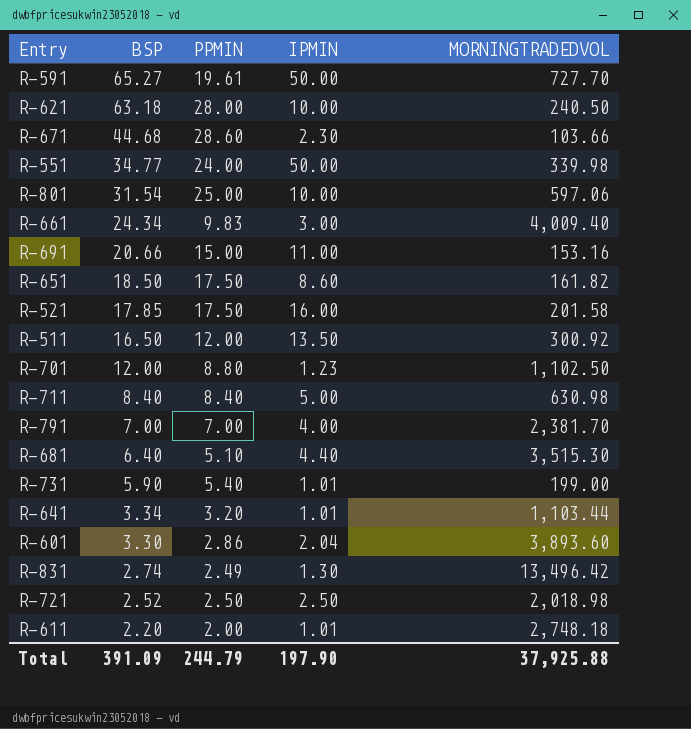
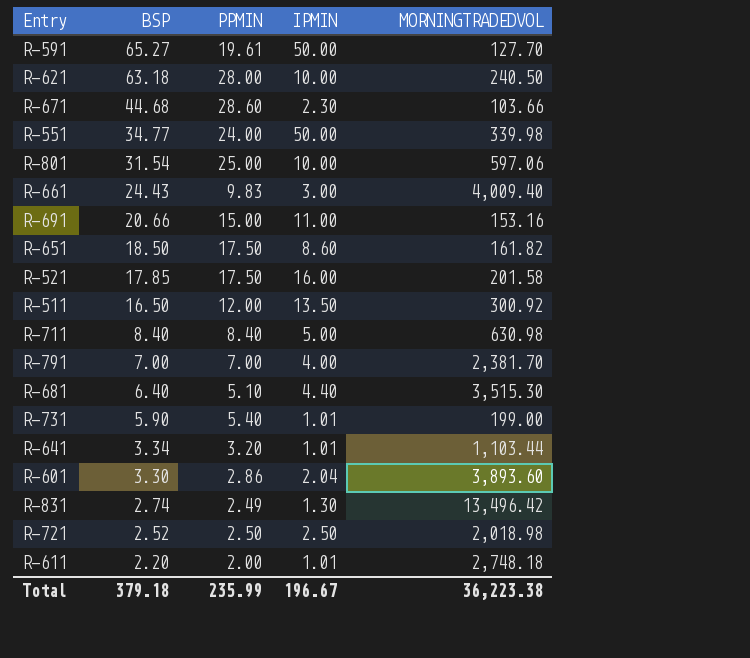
row R-701: 12.00 | 8.80 | 1.23 | 1,102.50 -> none
R-591 | MORNINGTRADEDVOL: 727.70 -> 127.70
R-661 | BSP: 24.34 -> 24.43
Total | BSP: 391.09 -> 379.18
Total | PPMIN: 244.79 -> 235.99
Total | IPMIN: 197.90 -> 196.67
Total | MORNINGTRADEDVOL: 37,925.88 -> 36,223.38

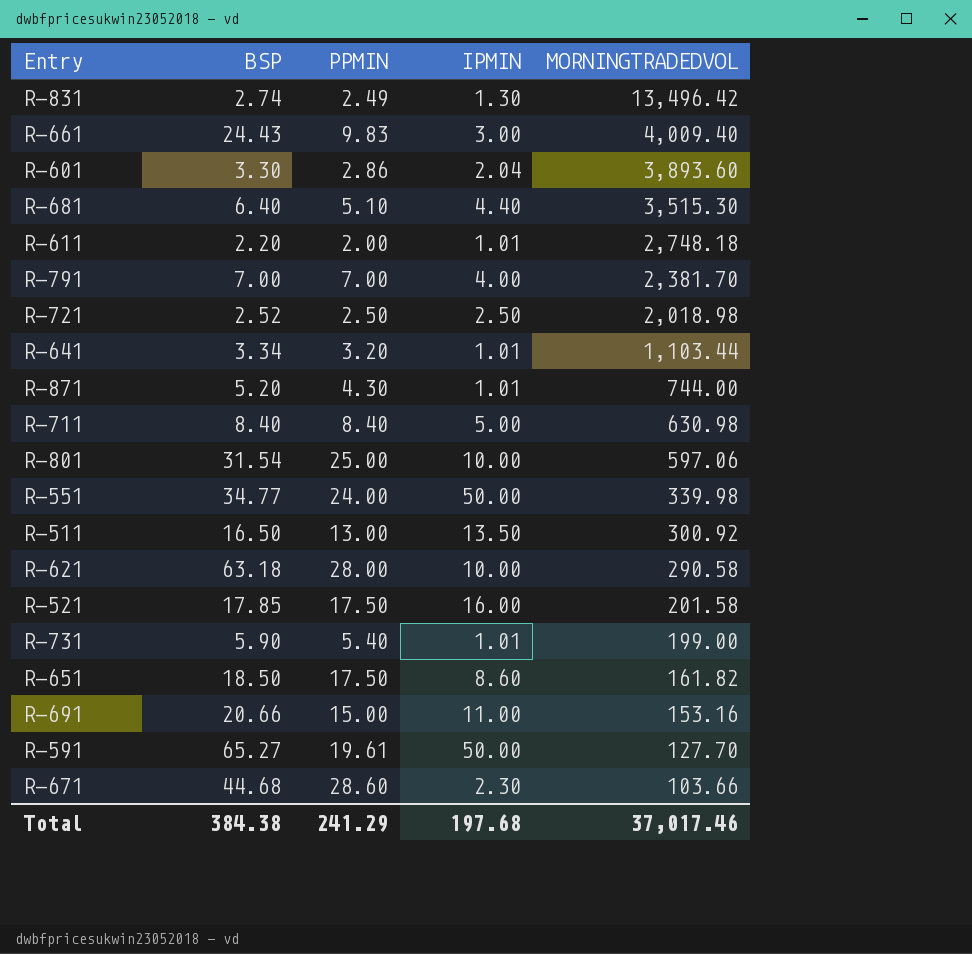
row order: BSP descending -> MORNINGTRADEDVOL descending
row R-871: none -> 5.20 | 4.30 | 1.01 | 744.00
R-511 | PPMIN: 12.00 -> 13.00
R-621 | MORNINGTRADEDVOL: 240.50 -> 290.58
Total | BSP: 379.18 -> 384.38
Total | PPMIN: 235.99 -> 241.29
Total | IPMIN: 196.67 -> 197.68
Total | MORNINGTRADEDVOL: 36,223.38 -> 37,017.46

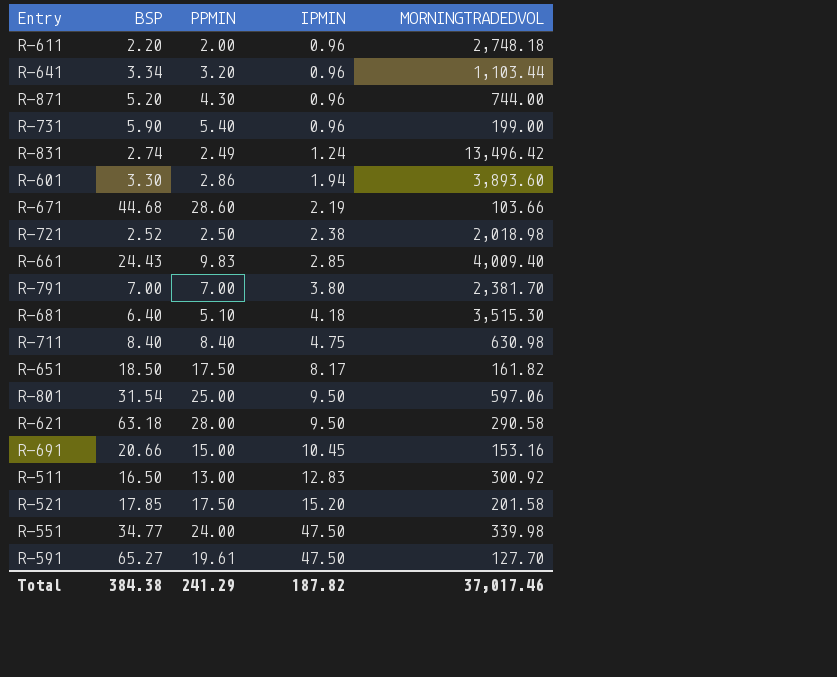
row order: MORNINGTRADEDVOL descending -> IPMIN ascending
R-611 | IPMIN: 1.01 -> 0.96
R-641 | IPMIN: 1.01 -> 0.96
R-871 | IPMIN: 1.01 -> 0.96
R-731 | IPMIN: 1.01 -> 0.96
R-831 | IPMIN: 1.30 -> 1.24
R-601 | IPMIN: 2.04 -> 1.94
R-671 | IPMIN: 2.30 -> 2.19
R-721 | IPMIN: 2.50 -> 2.38
R-661 | IPMIN: 3.00 -> 2.85
R-791 | IPMIN: 4.00 -> 3.80
R-681 | IPMIN: 4.40 -> 4.18
R-711 | IPMIN: 5.00 -> 4.75
R-651 | IPMIN: 8.60 -> 8.17
R-801 | IPMIN: 10.00 -> 9.50
R-621 | IPMIN: 10.00 -> 9.50
R-691 | IPMIN: 11.00 -> 10.45
R-511 | IPMIN: 13.50 -> 12.83
R-521 | IPMIN: 16.00 -> 15.20
R-551 | IPMIN: 50.00 -> 47.50
R-591 | IPMIN: 50.00 -> 47.50
Total | IPMIN: 197.68 -> 187.82

